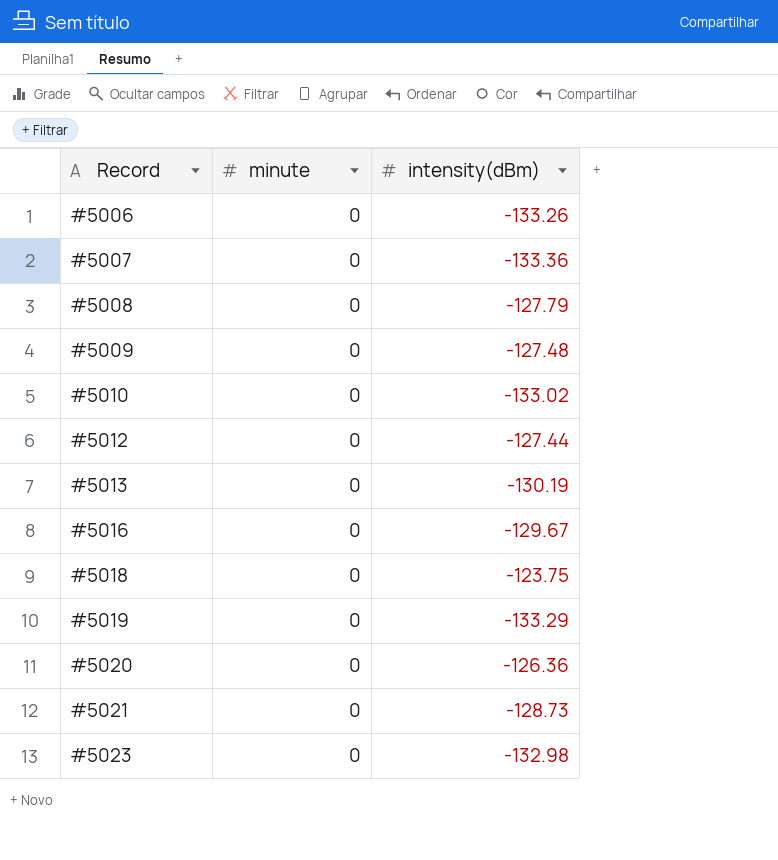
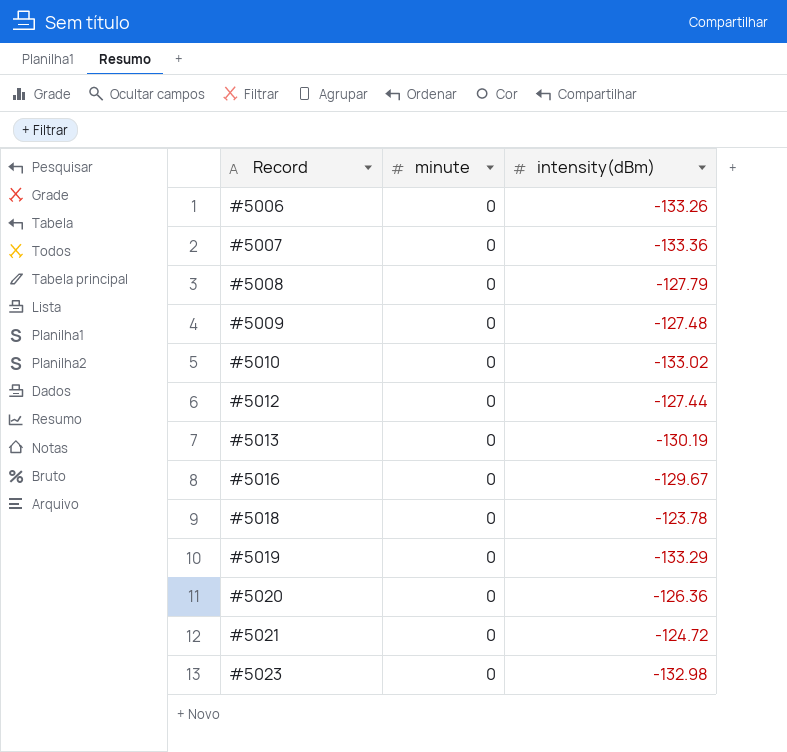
#5018 | intensity(dBm): -123.75 -> -123.78
#5021 | intensity(dBm): -128.73 -> -124.72

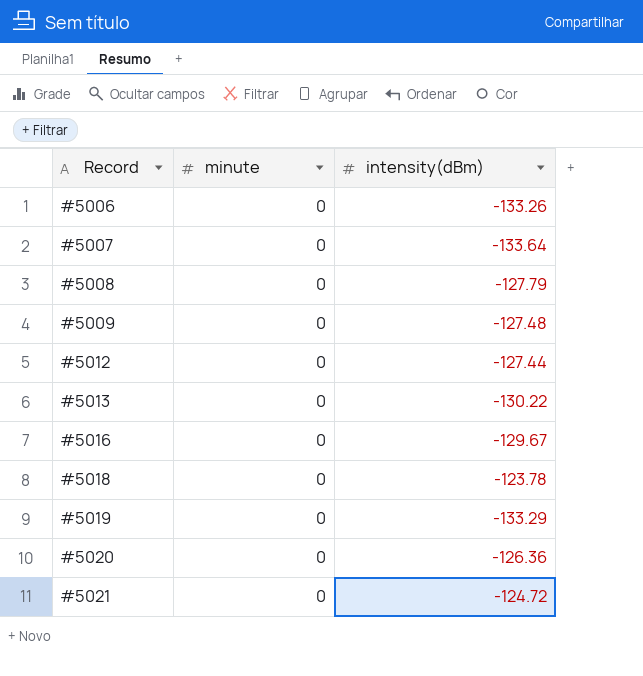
row #5010: 0 | -133.02 -> none
row #5023: 0 | -132.98 -> none
#5007 | intensity(dBm): -133.36 -> -133.64
#5013 | intensity(dBm): -130.19 -> -130.22

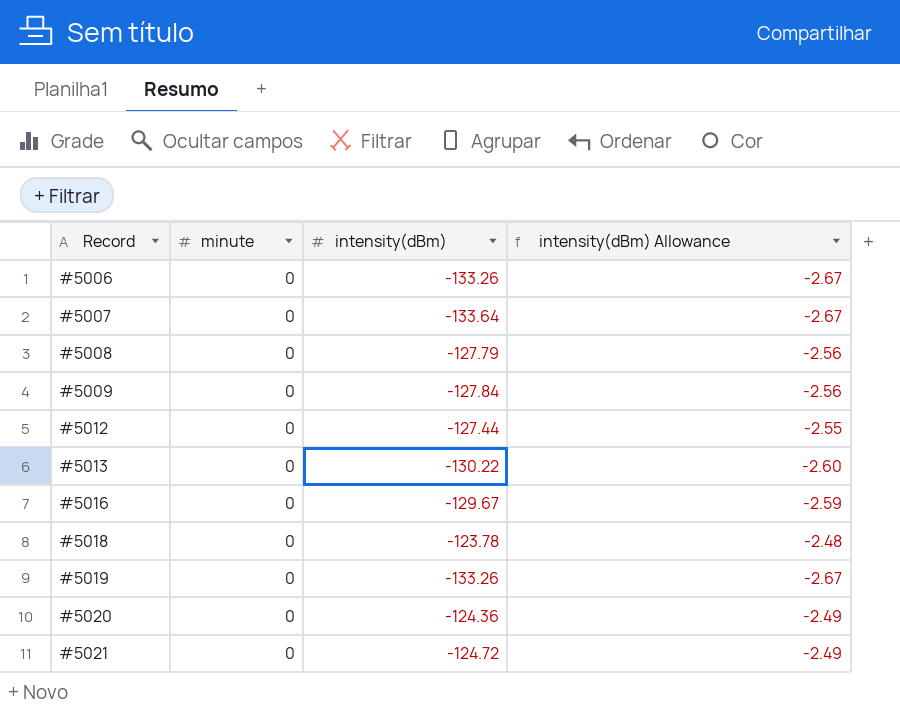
column intensity(dBm) Allowance | formula: none -> [intensity(dBm)] * 0.02
#5009 | intensity(dBm): -127.48 -> -127.84
#5019 | intensity(dBm): -133.29 -> -133.26
#5020 | intensity(dBm): -126.36 -> -124.36

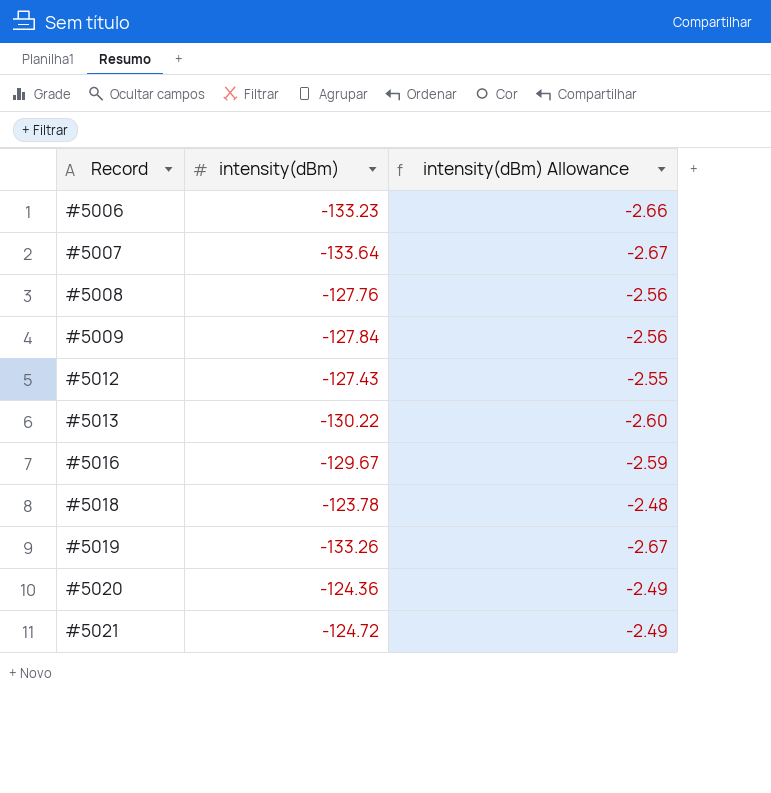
column minute | position: 2 -> none
#5006 | intensity(dBm): -133.26 -> -133.23
#5006 | intensity(dBm) Allowance: -2.67 -> -2.66
#5008 | intensity(dBm): -127.79 -> -127.76
#5012 | intensity(dBm): -127.44 -> -127.43

